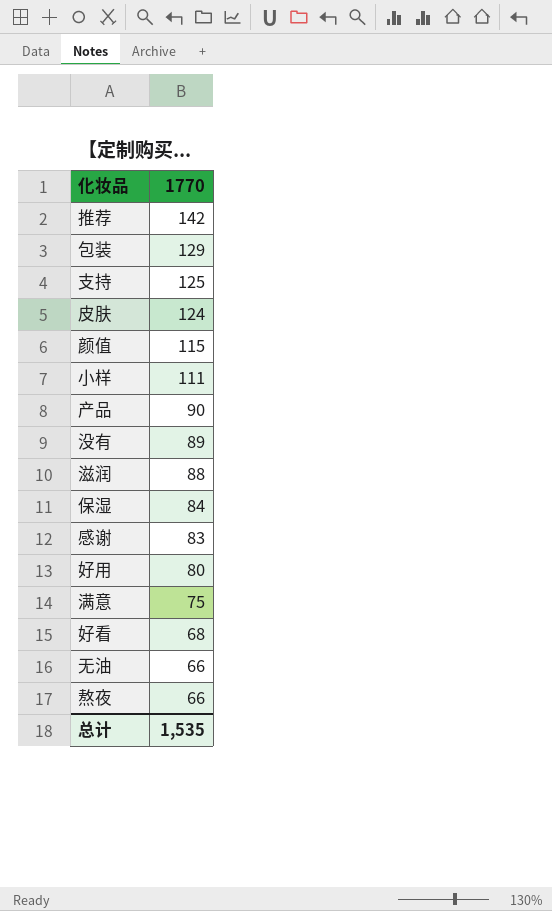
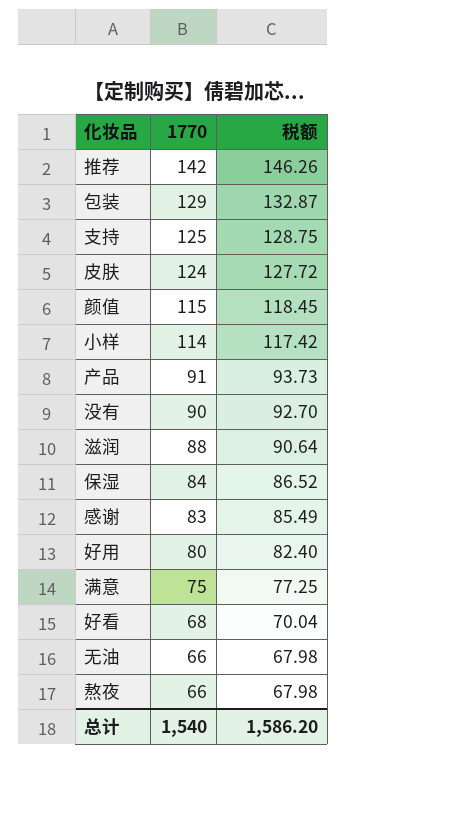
column 税额 | formula: none -> [1770] * 1.03
小样 | 1770: 111 -> 114
产品 | 1770: 90 -> 91
没有 | 1770: 89 -> 90
总计 | 1770: 1,535 -> 1,540

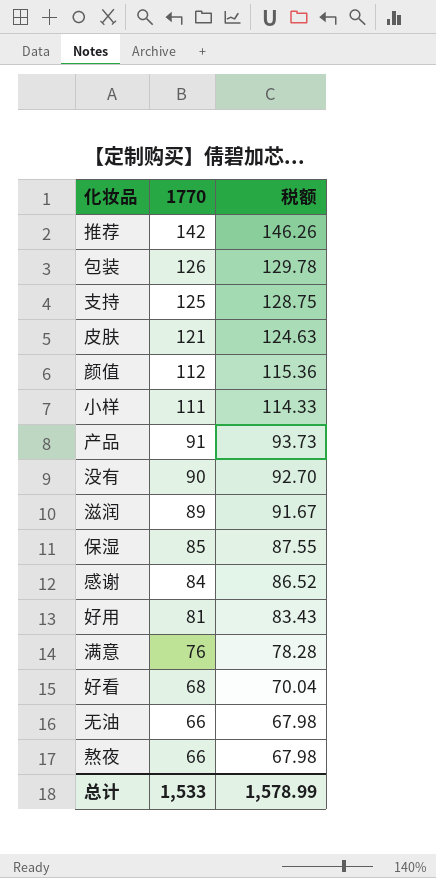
包装 | 1770: 129 -> 126
包装 | 税额: 132.87 -> 129.78
皮肤 | 1770: 124 -> 121
皮肤 | 税额: 127.72 -> 124.63
颜值 | 1770: 115 -> 112
颜值 | 税额: 118.45 -> 115.36
小样 | 1770: 114 -> 111
小样 | 税额: 117.42 -> 114.33
滋润 | 1770: 88 -> 89
滋润 | 税额: 90.64 -> 91.67
保湿 | 1770: 84 -> 85
保湿 | 税额: 86.52 -> 87.55
感谢 | 1770: 83 -> 84
感谢 | 税额: 85.49 -> 86.52
好用 | 1770: 80 -> 81
好用 | 税额: 82.40 -> 83.43
满意 | 1770: 75 -> 76
满意 | 税额: 77.25 -> 78.28
总计 | 1770: 1,540 -> 1,533
总计 | 税额: 1,586.20 -> 1,578.99

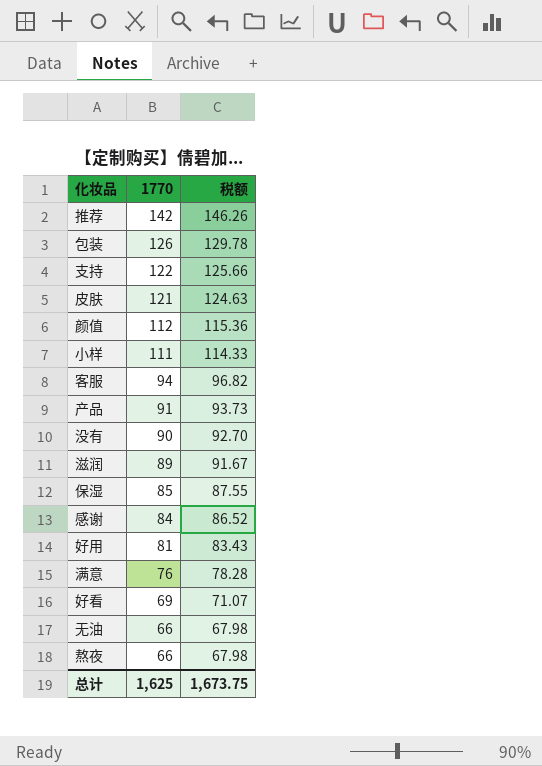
支持 | 1770: 125 -> 122
支持 | 税额: 128.75 -> 125.66
row 客服: none -> 94 | 96.82
好看 | 1770: 68 -> 69
好看 | 税额: 70.04 -> 71.07
总计 | 1770: 1,533 -> 1,625
总计 | 税额: 1,578.99 -> 1,673.75

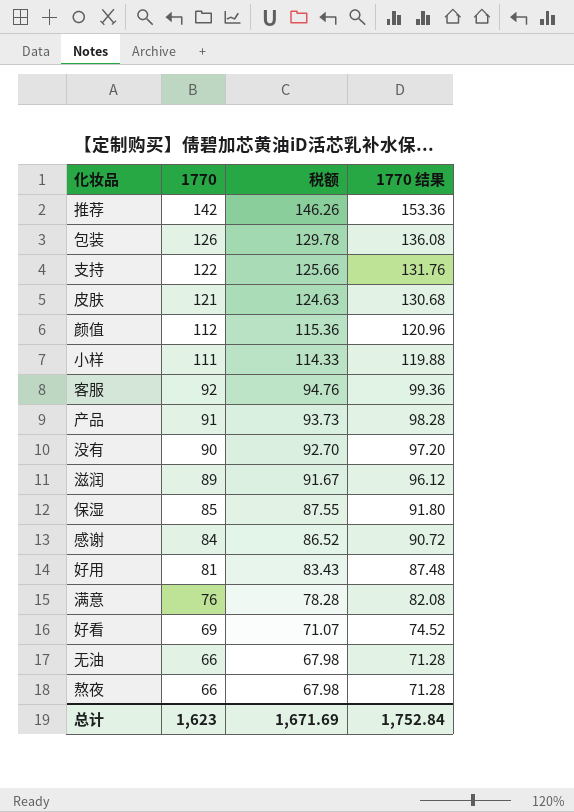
column 1770 结果 | formula: none -> [1770] * 1.08
客服 | 1770: 94 -> 92
客服 | 税额: 96.82 -> 94.76
总计 | 1770: 1,625 -> 1,623
总计 | 税额: 1,673.75 -> 1,671.69

